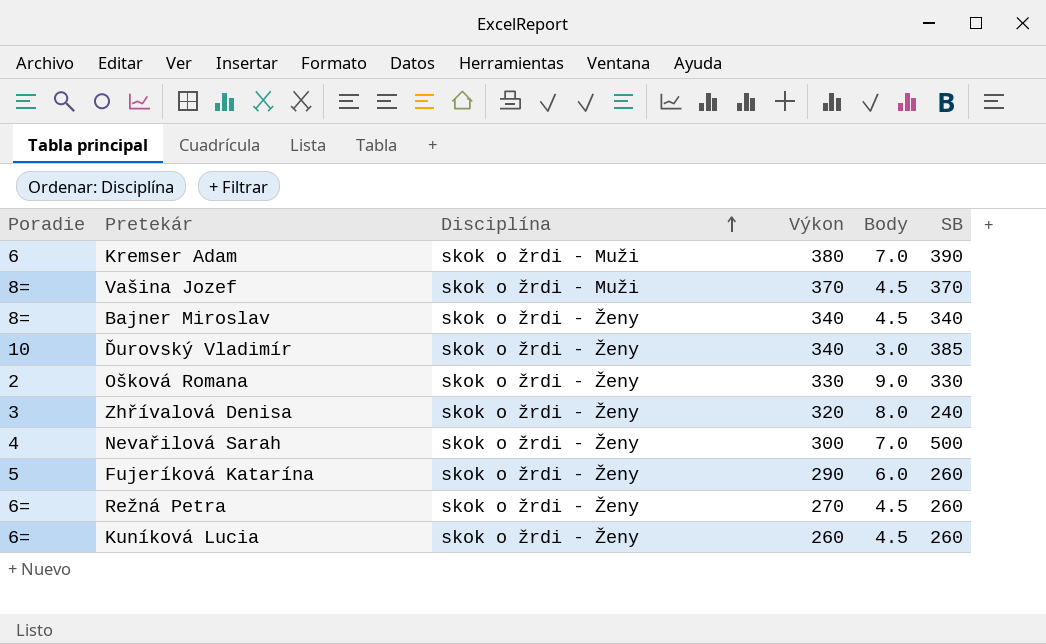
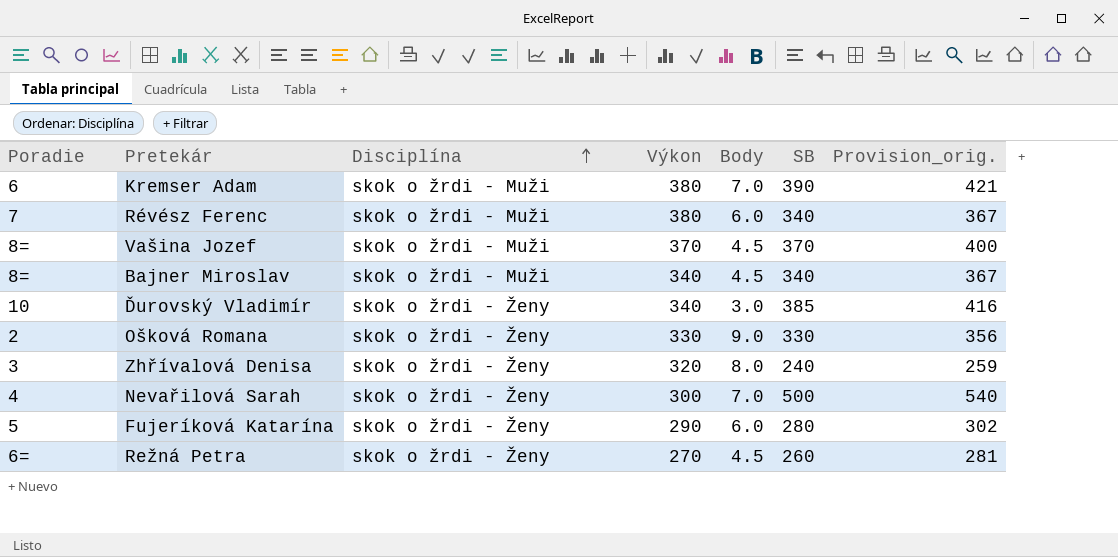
column Provision_orig. | formula: none -> [SB] * 1.08
row Kuníková Lucia: 6= | skok o žrdi - Ženy | 260 | 4.5 | 260 -> none
row Révész Ferenc: none -> 7 | skok o žrdi - Muži | 380 | 6.0 | 340 | 367
Bajner Miroslav | Disciplína: skok o žrdi - Ženy -> skok o žrdi - Muži
Fujeríková Katarína | SB: 260 -> 280

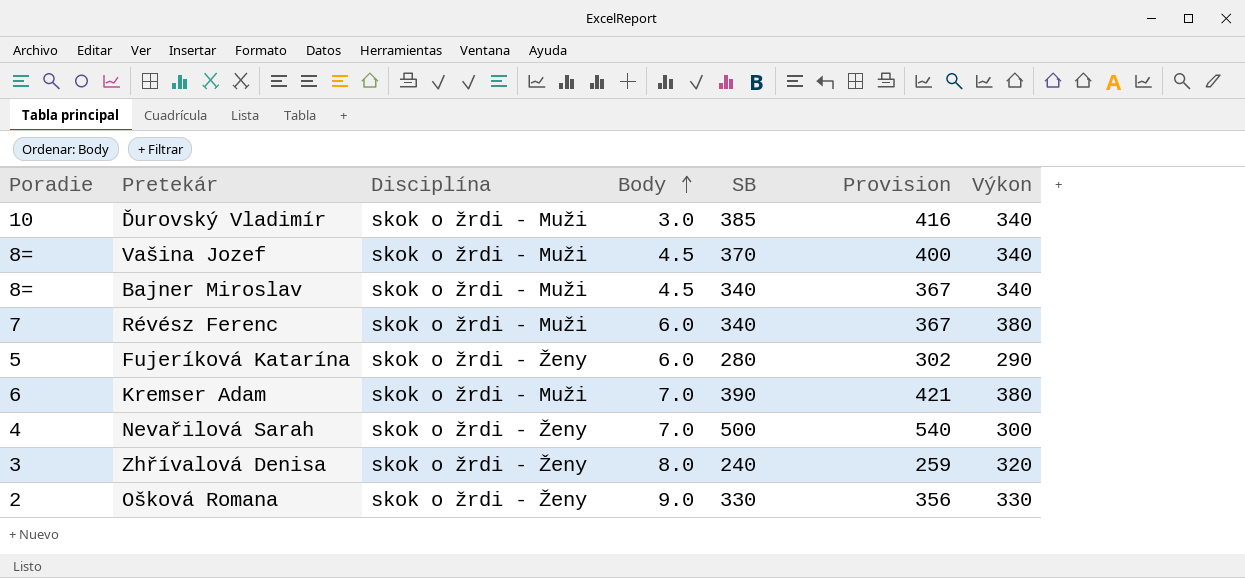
row order: Disciplína ascending -> Body ascending
column name: Provision_orig. -> Provision
column Výkon | position: 4 -> 7
row Režná Petra: 6= | skok o žrdi - Ženy | 270 | 4.5 | 260 | 281 -> none
Ďurovský Vladimír | Disciplína: skok o žrdi - Ženy -> skok o žrdi - Muži
Vašina Jozef | Výkon: 370 -> 340

